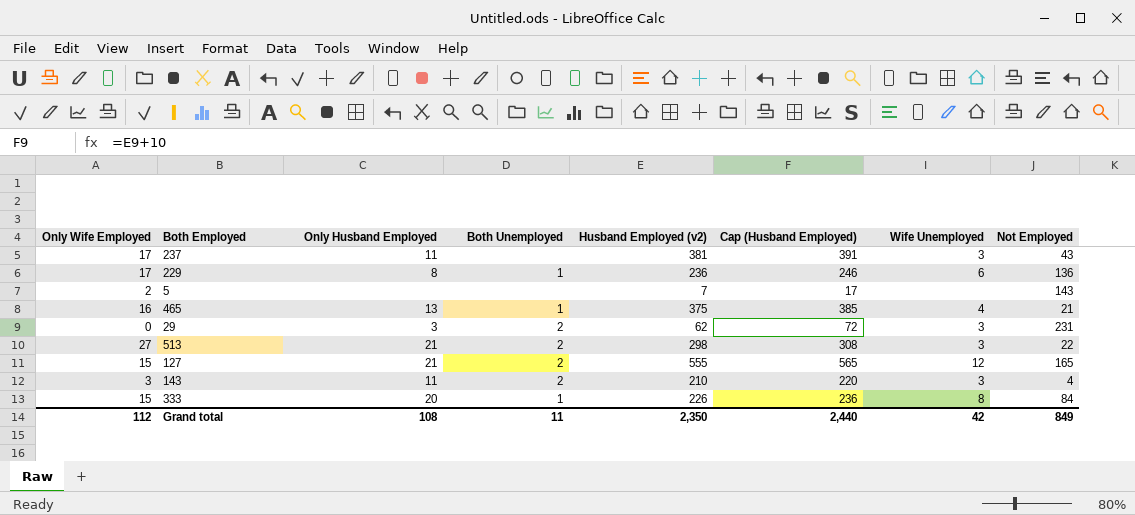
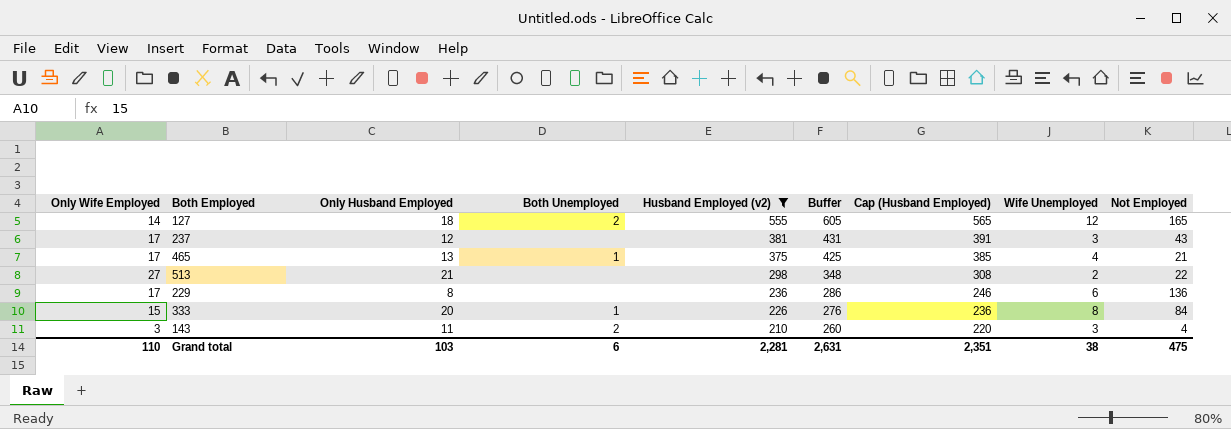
filter: none -> Husband Employed (v2) >= 210
row order: none -> Husband Employed (v2) descending
column Buffer | formula: none -> [Husband Employed (v2)] + 50
127 | Only Wife Employed: 15 -> 14
127 | Only Husband Employed: 21 -> 18
237 | Only Husband Employed: 11 -> 12
465 | Only Wife Employed: 16 -> 17
513 | Both Unemployed: 2 -> none
513 | Wife Unemployed: 3 -> 2
229 | Both Unemployed: 1 -> none
Grand total | Only Wife Employed: 112 -> 110
Grand total | Only Husband Employed: 108 -> 103
Grand total | Both Unemployed: 11 -> 6
Grand total | Husband Employed (v2): 2,350 -> 2,281
Grand total | Cap (Husband Employed): 2,440 -> 2,351
Grand total | Wife Unemployed: 42 -> 38
Grand total | Not Employed: 849 -> 475

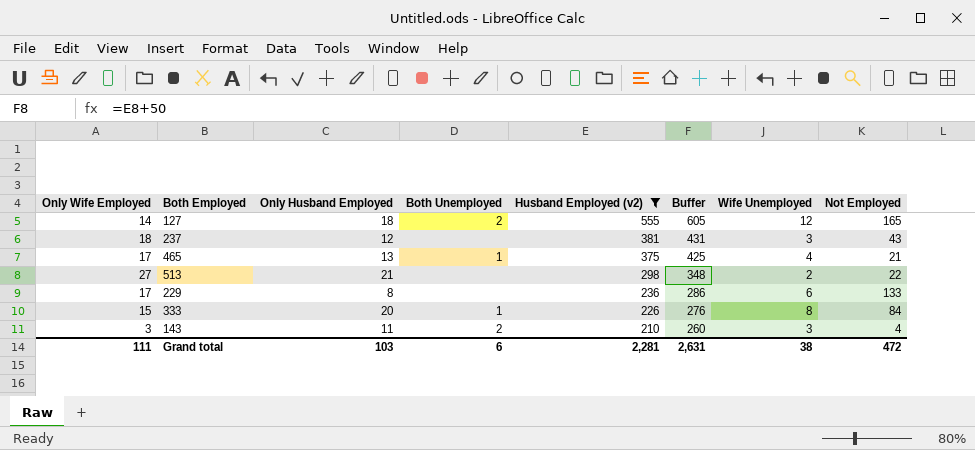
column Cap (Husband Employed) | formula: [Husband Employed (v2)] + 10 -> none
237 | Only Wife Employed: 17 -> 18
229 | Not Employed: 136 -> 133
Grand total | Only Wife Employed: 110 -> 111
Grand total | Not Employed: 475 -> 472

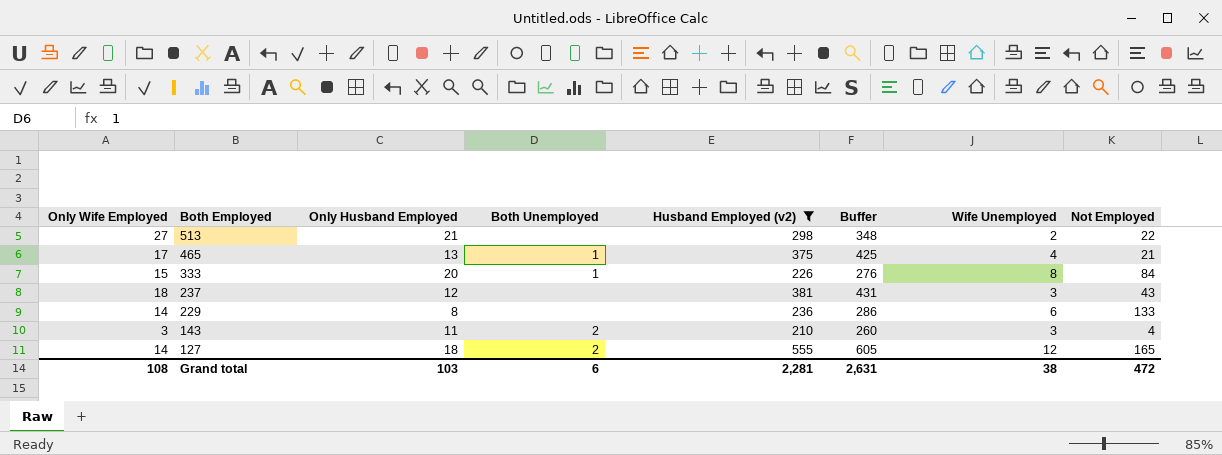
row order: Husband Employed (v2) descending -> Both Employed descending
229 | Only Wife Employed: 17 -> 14
Grand total | Only Wife Employed: 111 -> 108

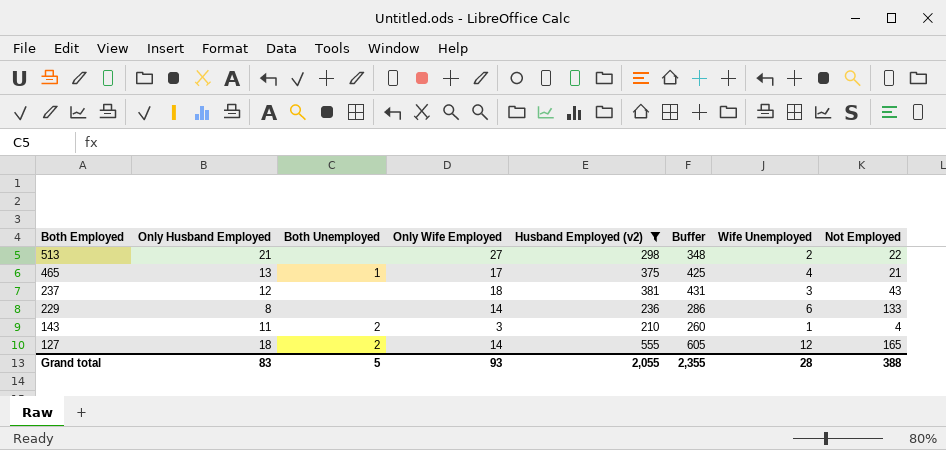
column Only Wife Employed | position: 1 -> 4
row 333: 15 | 20 | 1 | 226 | 276 | 8 | 84 -> none
143 | Wife Unemployed: 3 -> 1
Grand total | Only Husband Employed: 103 -> 83
Grand total | Both Unemployed: 6 -> 5
Grand total | Only Wife Employed: 108 -> 93
Grand total | Husband Employed (v2): 2,281 -> 2,055
Grand total | Buffer: 2,631 -> 2,355
Grand total | Wife Unemployed: 38 -> 28
Grand total | Not Employed: 472 -> 388

